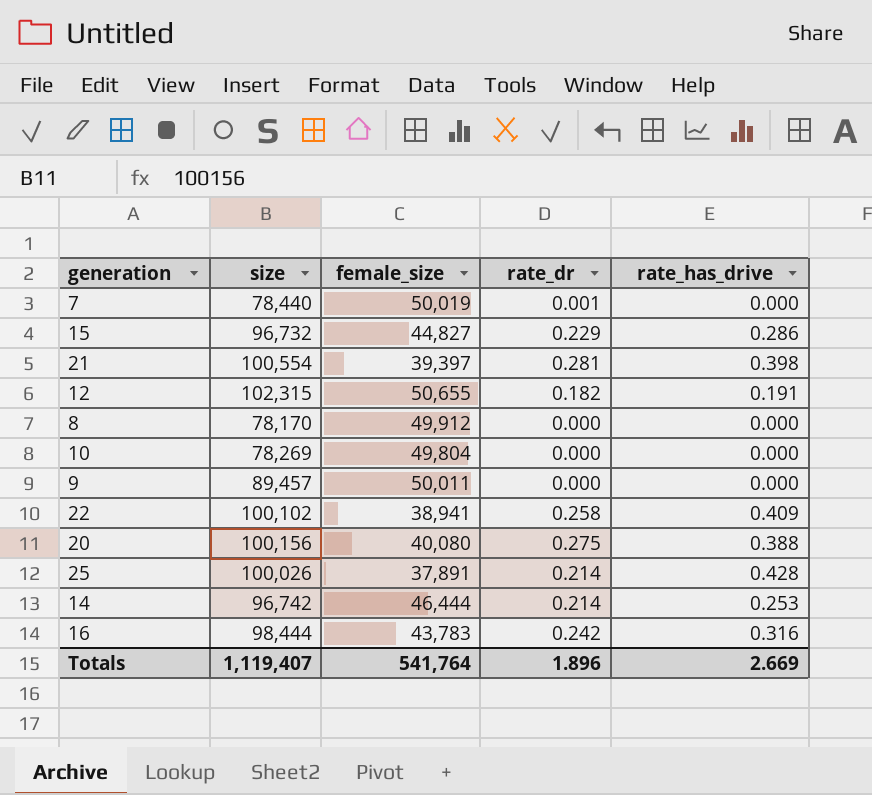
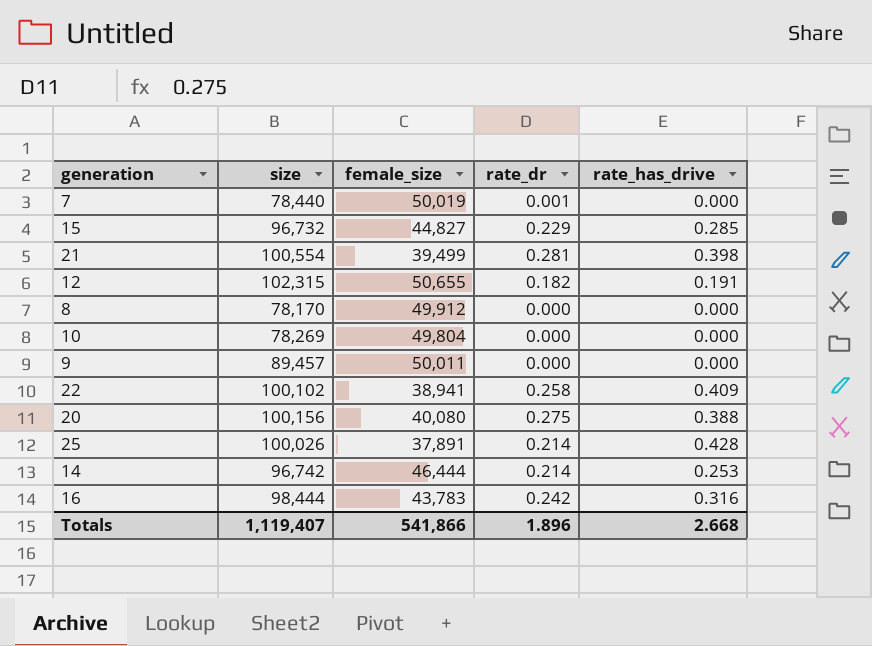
15 | rate_has_drive: 0.286 -> 0.285
21 | female_size: 39,397 -> 39,499
Totals | female_size: 541,764 -> 541,866
Totals | rate_has_drive: 2.669 -> 2.668

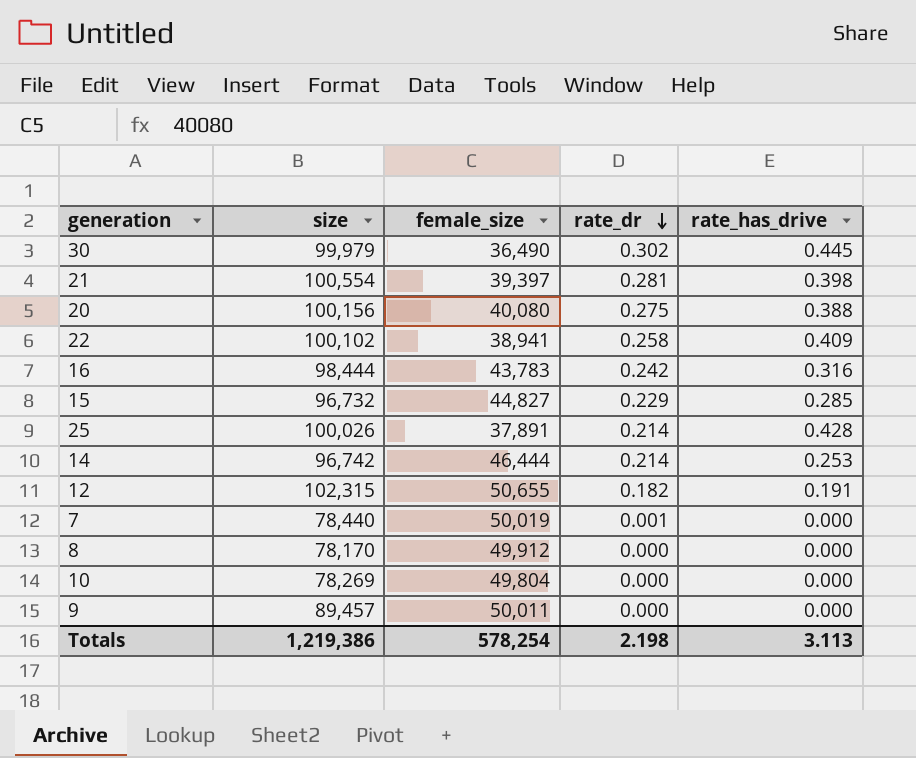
row order: none -> rate_dr descending
row 30: none -> 99,979 | 36,490 | 0.302 | 0.445
21 | female_size: 39,499 -> 39,397
Totals | size: 1,119,407 -> 1,219,386
Totals | female_size: 541,866 -> 578,254
Totals | rate_dr: 1.896 -> 2.198
Totals | rate_has_drive: 2.668 -> 3.113

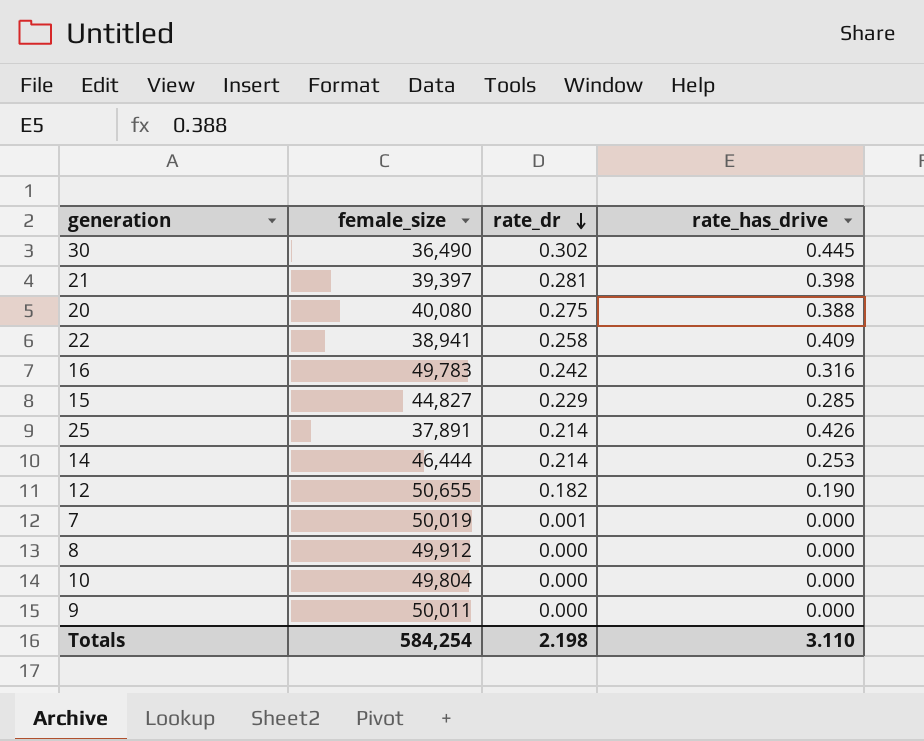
column size | position: 2 -> none
16 | female_size: 43,783 -> 49,783
25 | rate_has_drive: 0.428 -> 0.426
12 | rate_has_drive: 0.191 -> 0.190
Totals | female_size: 578,254 -> 584,254
Totals | rate_has_drive: 3.113 -> 3.110

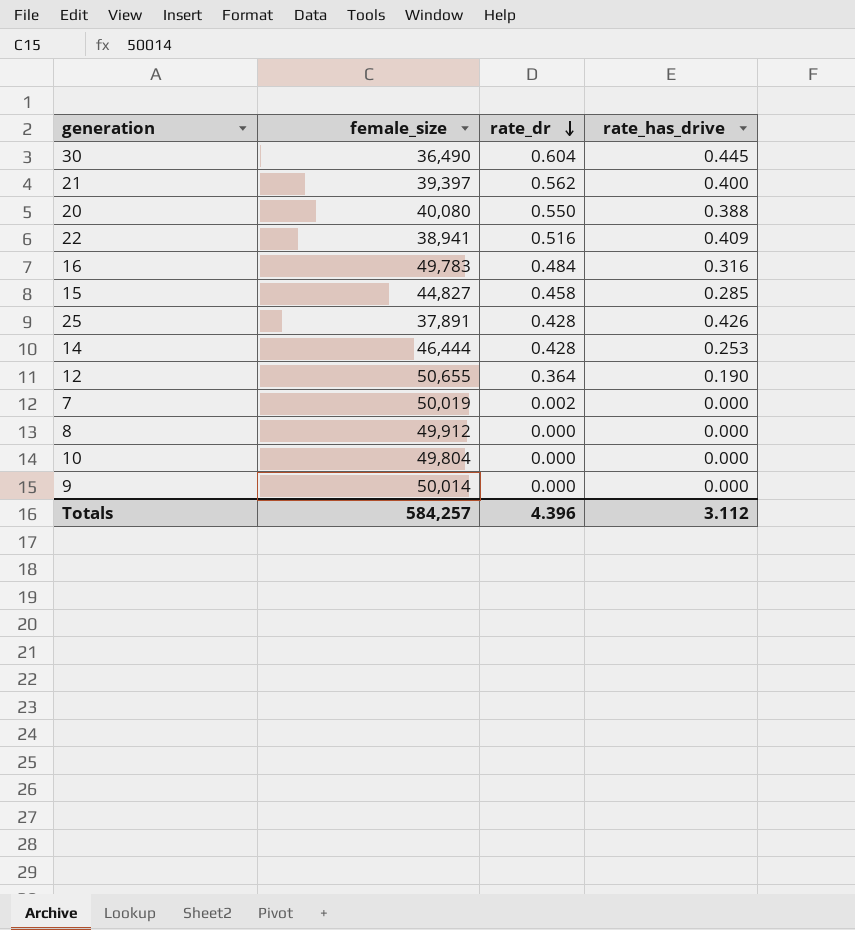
30 | rate_dr: 0.302 -> 0.604
21 | rate_dr: 0.281 -> 0.562
21 | rate_has_drive: 0.398 -> 0.400
20 | rate_dr: 0.275 -> 0.550
22 | rate_dr: 0.258 -> 0.516
16 | rate_dr: 0.242 -> 0.484
15 | rate_dr: 0.229 -> 0.458
25 | rate_dr: 0.214 -> 0.428
14 | rate_dr: 0.214 -> 0.428
12 | rate_dr: 0.182 -> 0.364
7 | rate_dr: 0.001 -> 0.002
9 | female_size: 50,011 -> 50,014
Totals | female_size: 584,254 -> 584,257
Totals | rate_dr: 2.198 -> 4.396
Totals | rate_has_drive: 3.110 -> 3.112

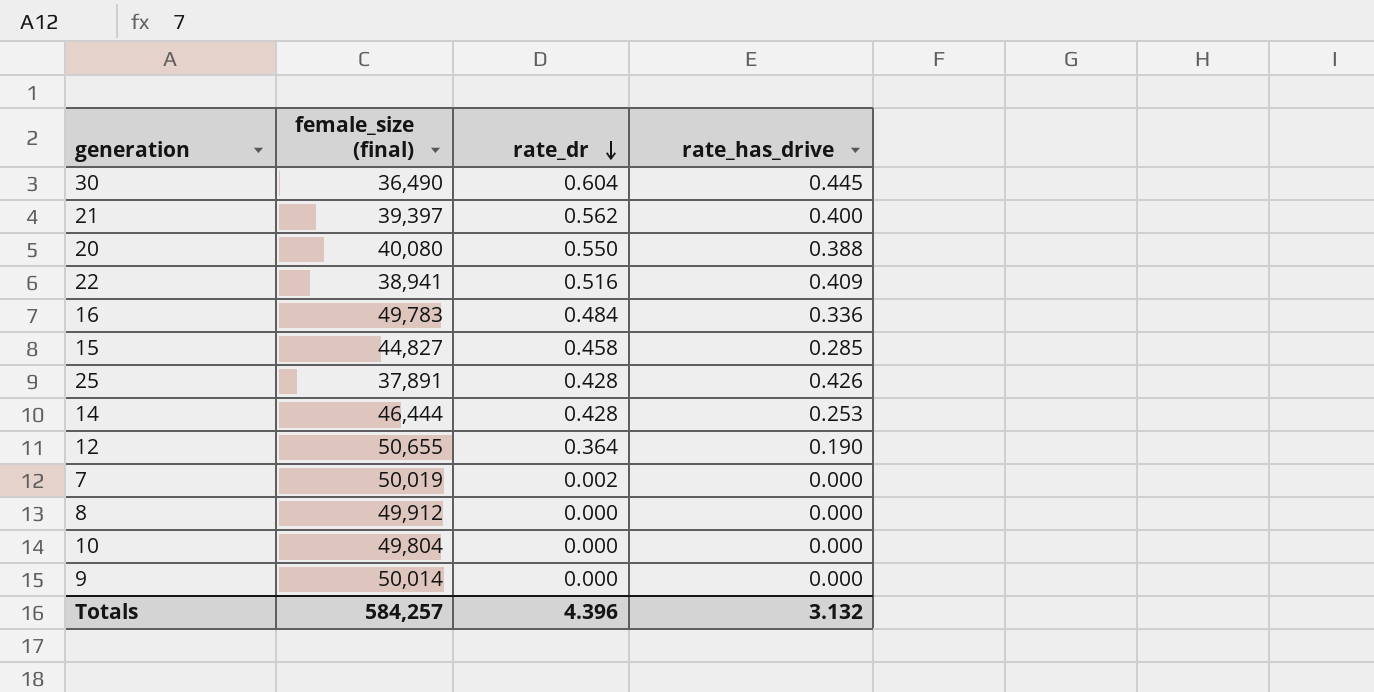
column name: female_size -> female_size (final)
16 | rate_has_drive: 0.316 -> 0.336
Totals | rate_has_drive: 3.112 -> 3.132

